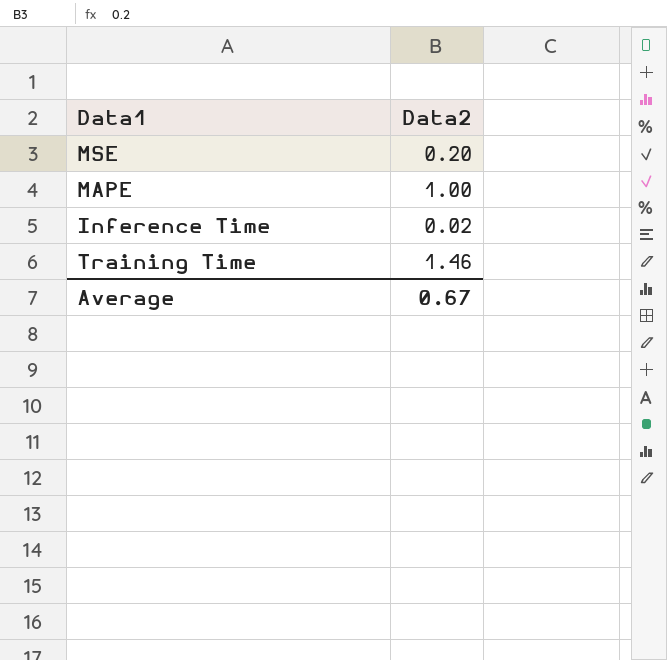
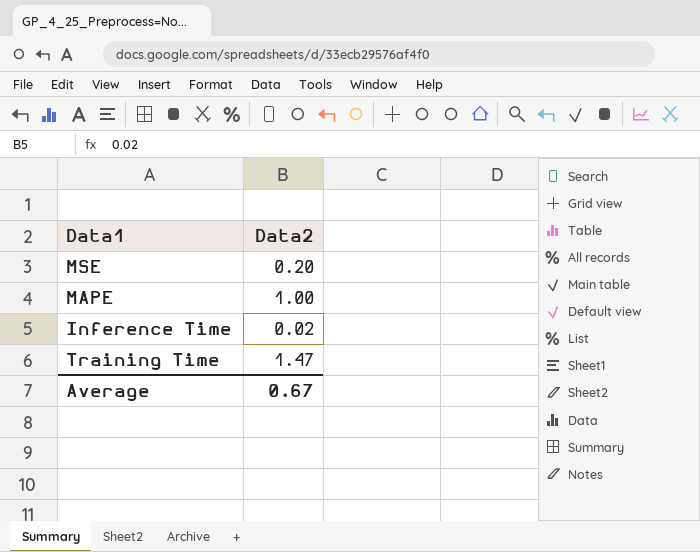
Training Time | Data2: 1.46 -> 1.47

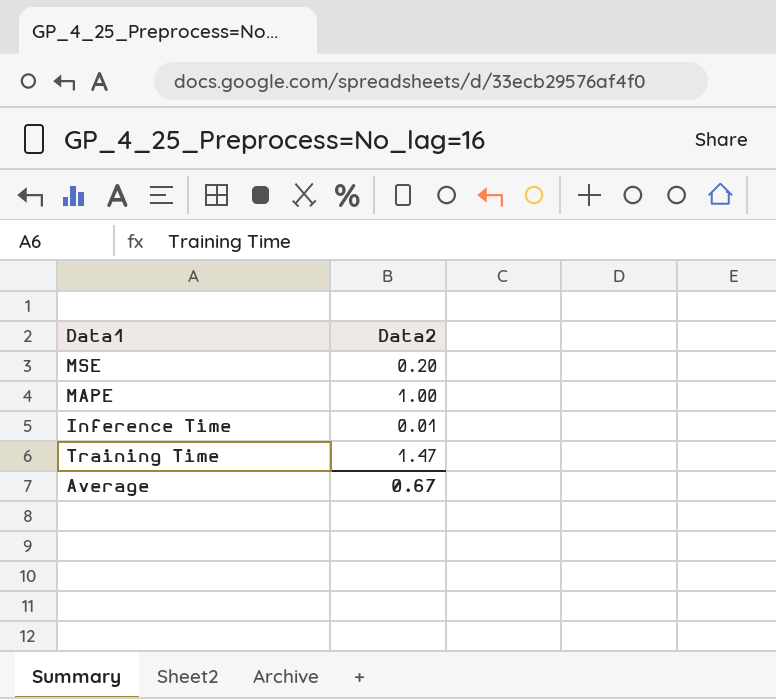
Inference Time | Data2: 0.02 -> 0.01

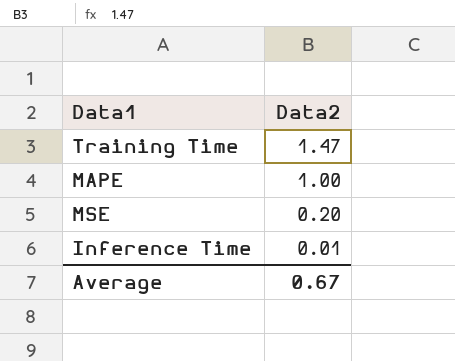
row order: none -> Data2 descending

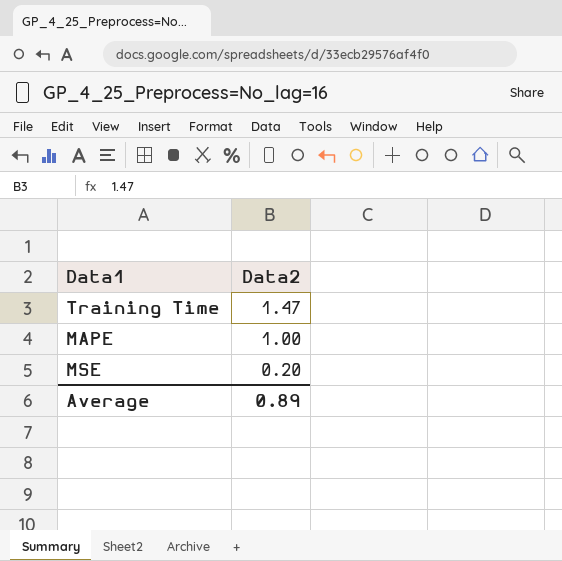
row Inference Time: 0.01 -> none
Average | Data2: 0.67 -> 0.89

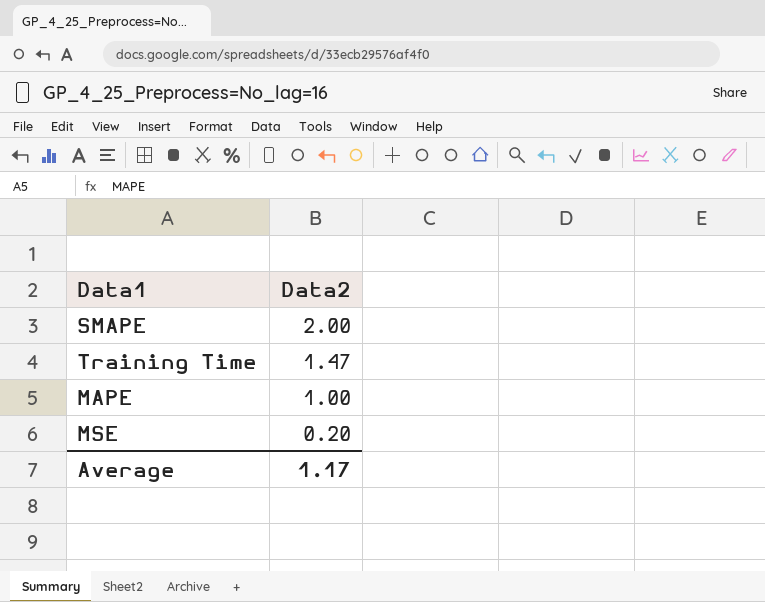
row SMAPE: none -> 2.00
Average | Data2: 0.89 -> 1.17

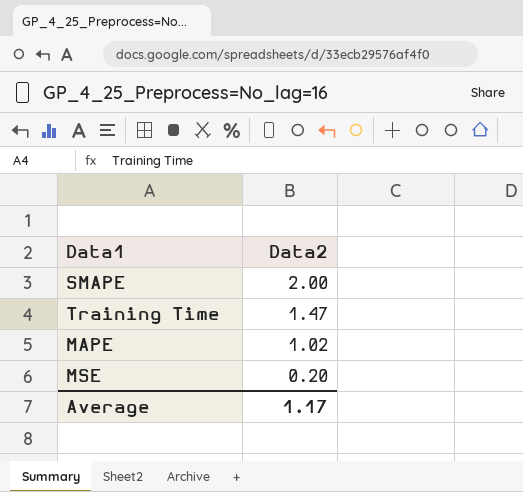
MAPE | Data2: 1.00 -> 1.02

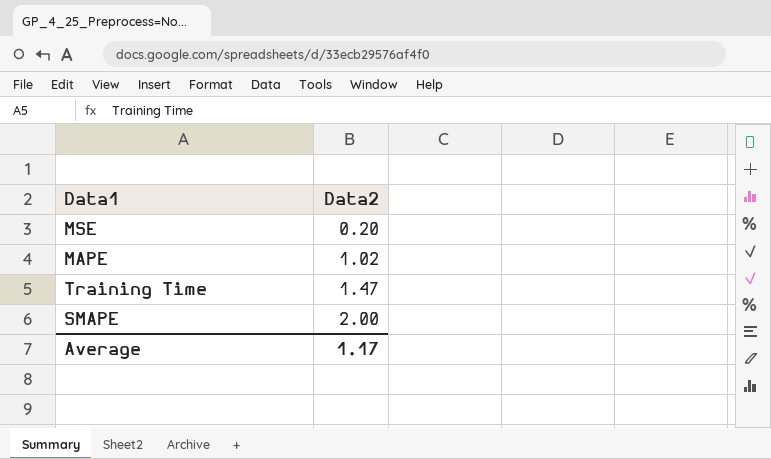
row order: Data2 descending -> Data2 ascending

